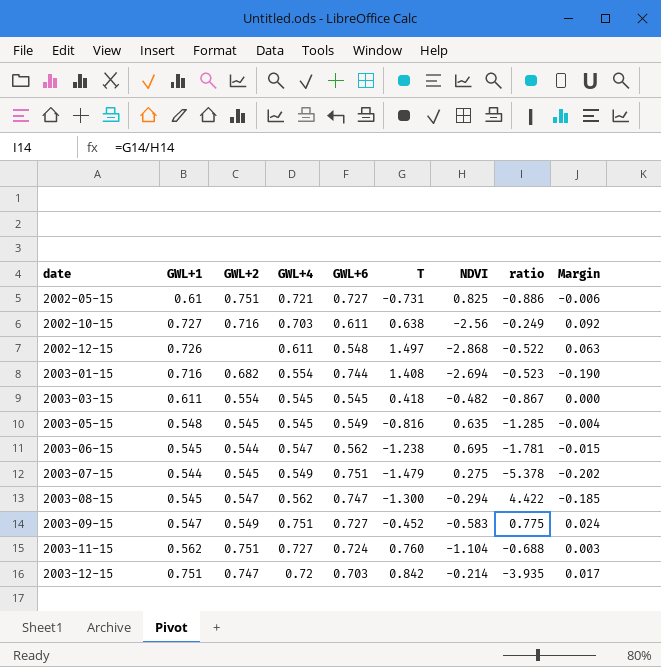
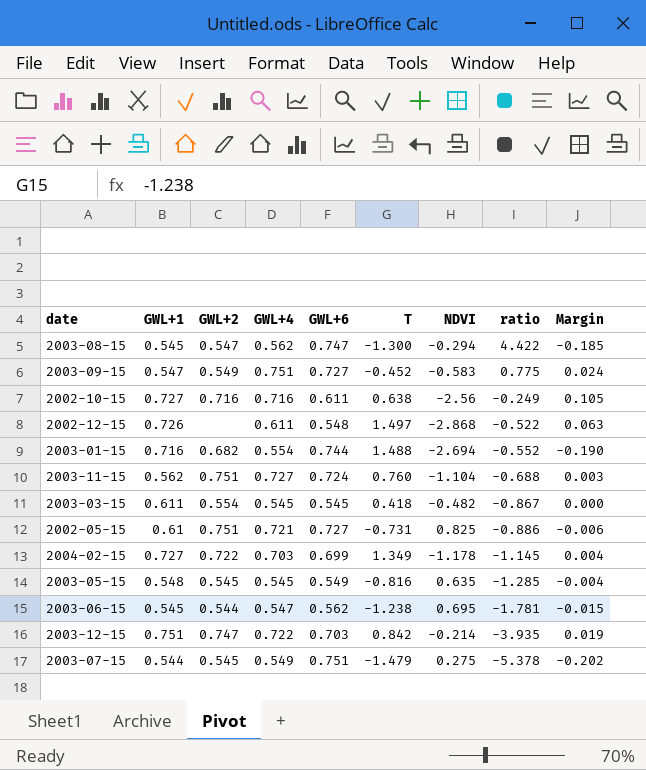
row order: date ascending -> ratio descending
2002-10-15 | GWL+4: 0.703 -> 0.716
2002-10-15 | Margin: 0.092 -> 0.105
2003-01-15 | T: 1.408 -> 1.488
2003-01-15 | ratio: -0.523 -> -0.552
row 2004-02-15: none -> 0.727 | 0.722 | 0.703 | 0.699 | 1.349 | -1.178 | -1.145 | 0.004
2003-12-15 | GWL+4: 0.72 -> 0.722
2003-12-15 | Margin: 0.017 -> 0.019

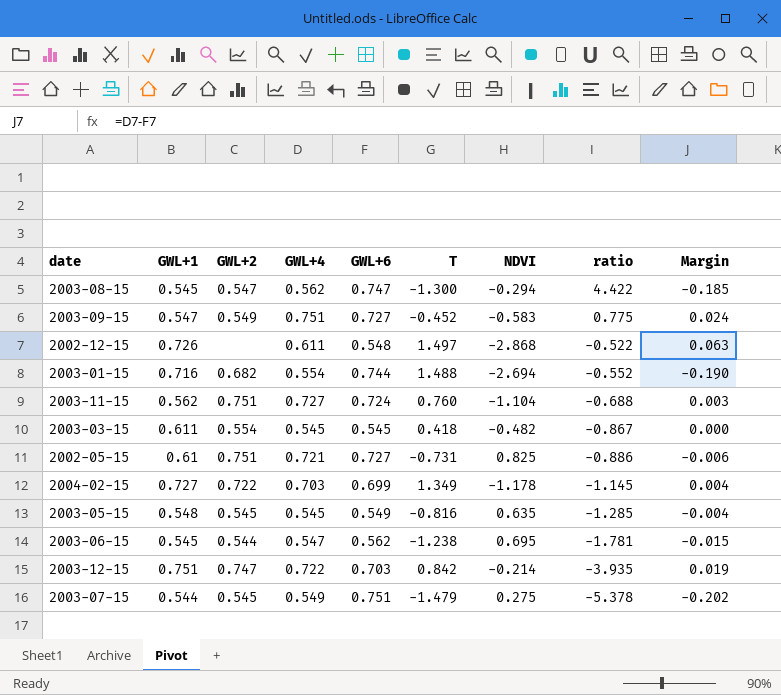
row 2002-10-15: 0.727 | 0.716 | 0.716 | 0.611 | 0.638 | -2.56 | -0.249 | 0.105 -> none

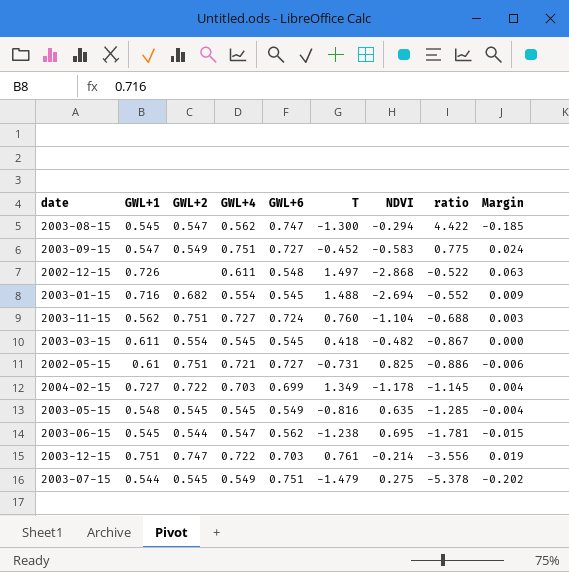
2003-01-15 | GWL+6: 0.744 -> 0.545
2003-01-15 | Margin: -0.190 -> 0.009
2003-12-15 | T: 0.842 -> 0.761
2003-12-15 | ratio: -3.935 -> -3.556

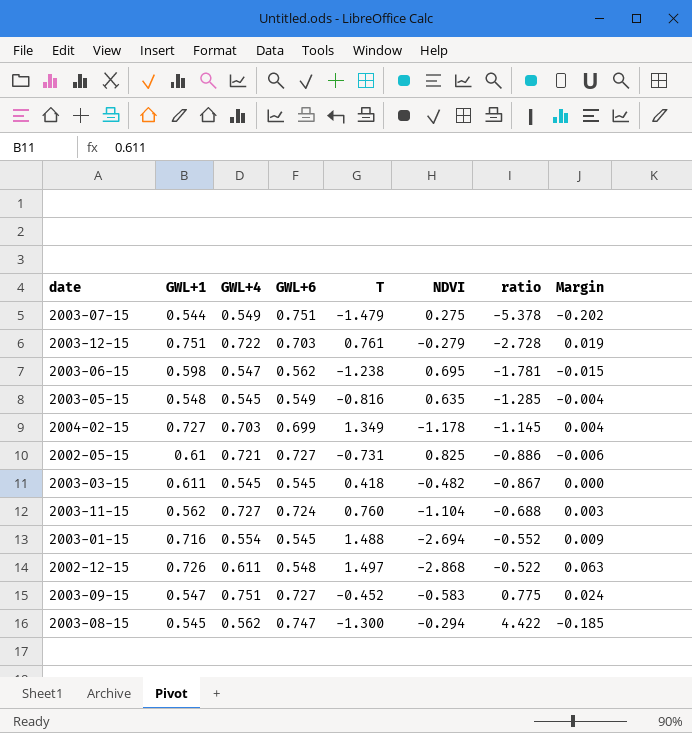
row order: ratio descending -> ratio ascending
column GWL+2 | position: 3 -> none
2003-12-15 | NDVI: -0.214 -> -0.279
2003-12-15 | ratio: -3.556 -> -2.728
2003-06-15 | GWL+1: 0.545 -> 0.598

